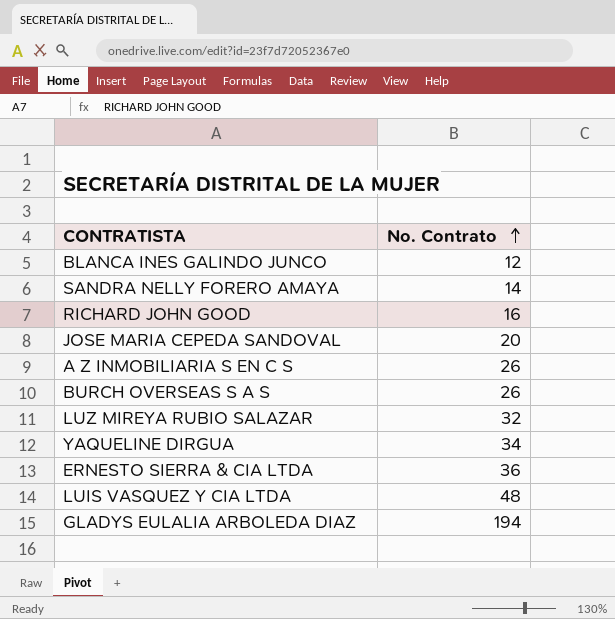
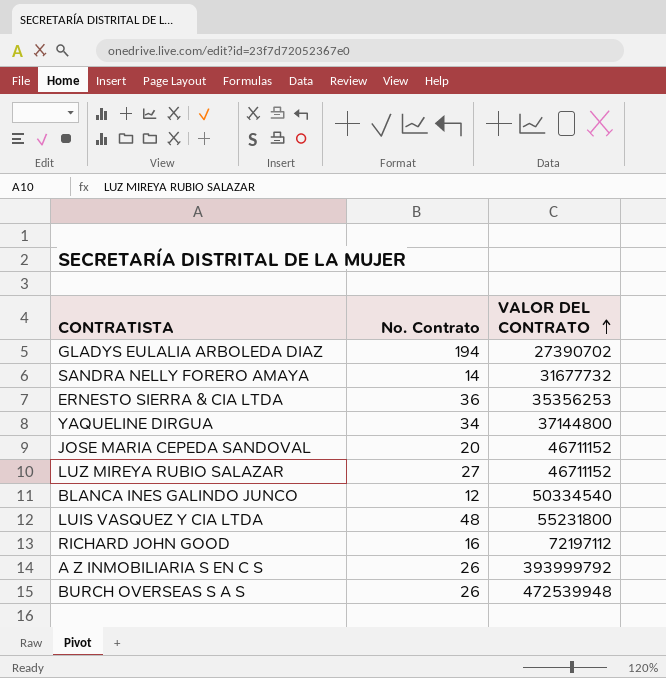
row order: No. Contrato ascending -> VALOR DEL CONTRATO ascending
column VALOR DEL CONTRATO | position: none -> 3
LUZ MIREYA RUBIO SALAZAR | No. Contrato: 32 -> 27

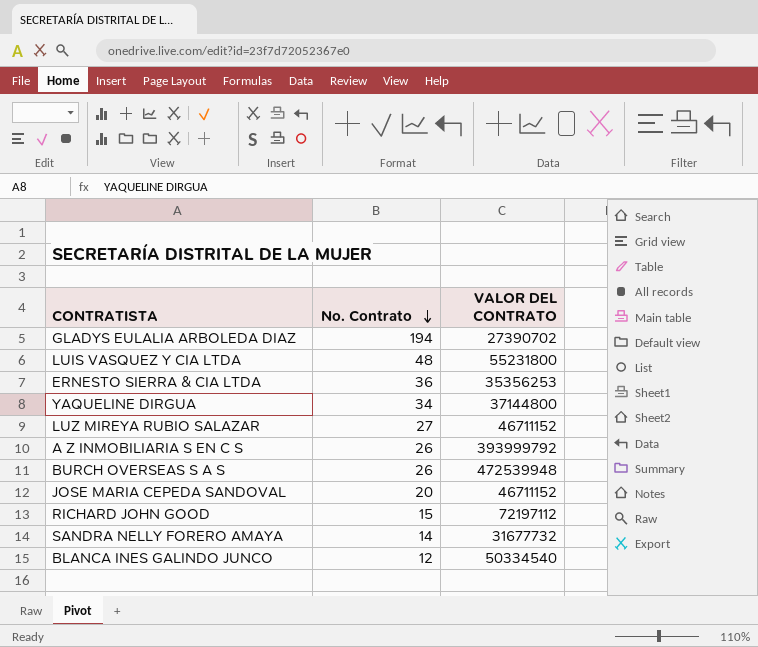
row order: VALOR DEL CONTRATO ascending -> No. Contrato descending
RICHARD JOHN GOOD | No. Contrato: 16 -> 15

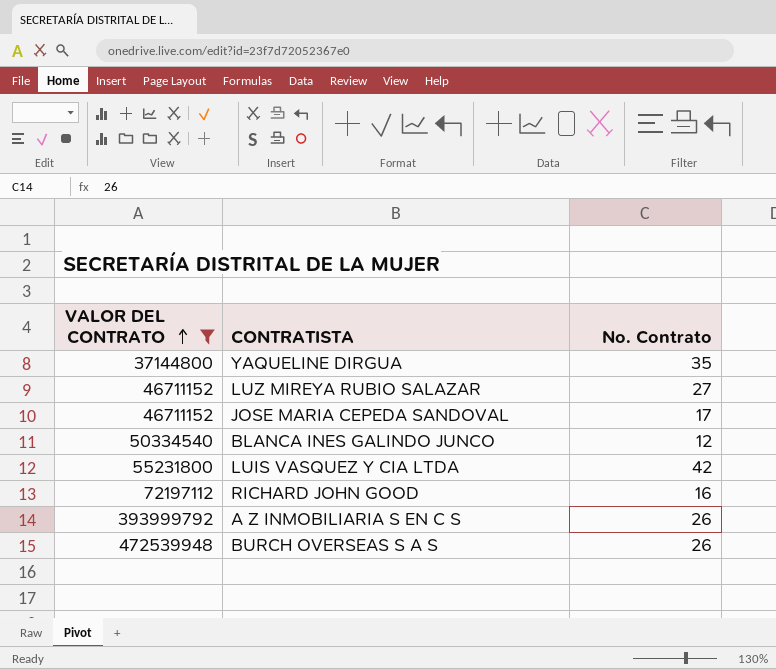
filter: none -> VALOR DEL CONTRATO >= 37144800
row order: No. Contrato descending -> VALOR DEL CONTRATO ascending
column VALOR DEL CONTRATO | position: 3 -> 1
YAQUELINE DIRGUA | No. Contrato: 34 -> 35
JOSE MARIA CEPEDA SANDOVAL | No. Contrato: 20 -> 17
LUIS VASQUEZ Y CIA LTDA | No. Contrato: 48 -> 42
RICHARD JOHN GOOD | No. Contrato: 15 -> 16

